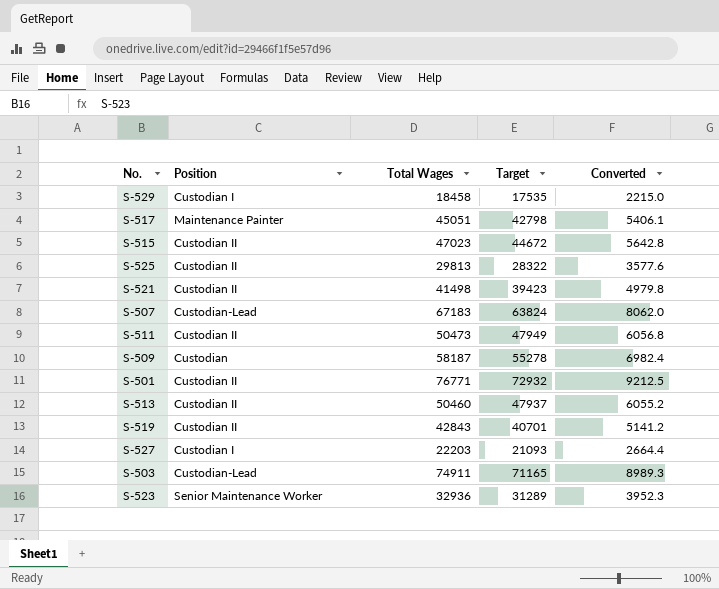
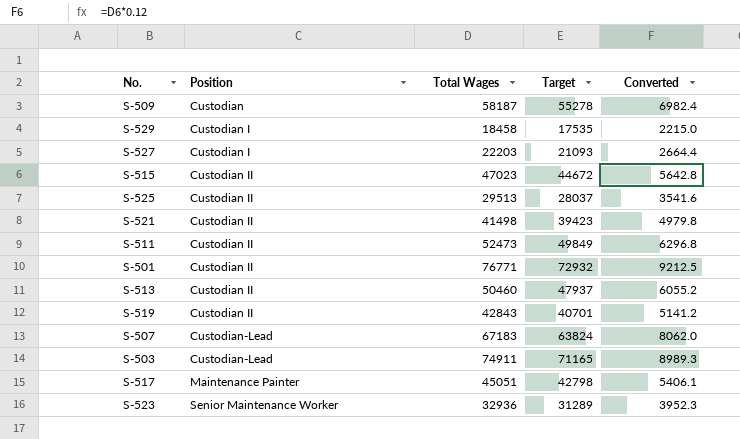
row order: none -> Position ascending
S-525 | Total Wages: 29813 -> 29513
S-525 | Target: 28322 -> 28037
S-525 | Converted: 3577.6 -> 3541.6
S-511 | Total Wages: 50473 -> 52473
S-511 | Target: 47949 -> 49849
S-511 | Converted: 6056.8 -> 6296.8

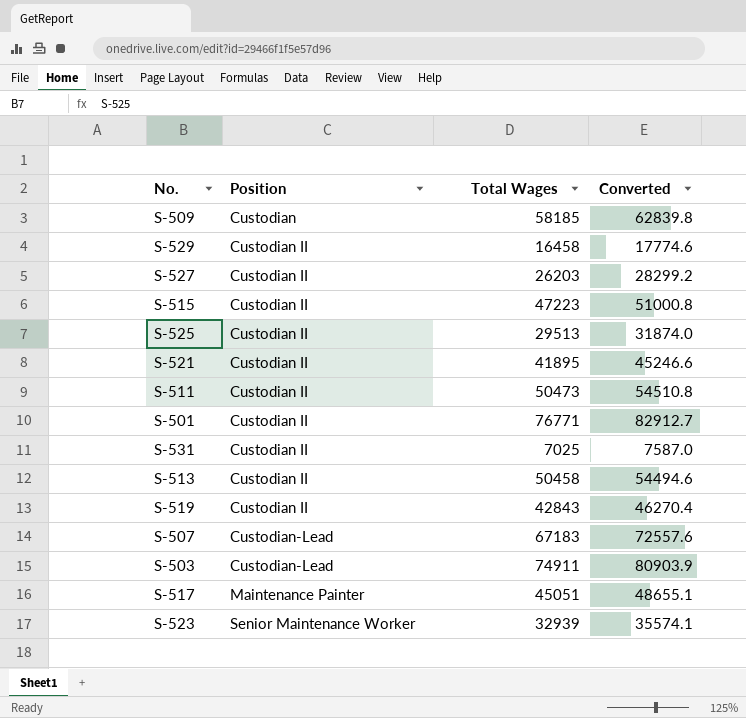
column Target | formula: [Total Wages] * 0.95 -> none
column Converted | formula: [Total Wages] * 0.12 -> [Total Wages] * 1.08
S-509 | Total Wages: 58187 -> 58185
S-529 | Position: Custodian I -> Custodian II
S-529 | Total Wages: 18458 -> 16458
S-527 | Position: Custodian I -> Custodian II
S-527 | Total Wages: 22203 -> 26203
S-515 | Total Wages: 47023 -> 47223
S-521 | Total Wages: 41498 -> 41895
S-511 | Total Wages: 52473 -> 50473
row S-531: none -> Custodian II | 7025 | 7587.0
S-513 | Total Wages: 50460 -> 50458
S-523 | Total Wages: 32936 -> 32939

